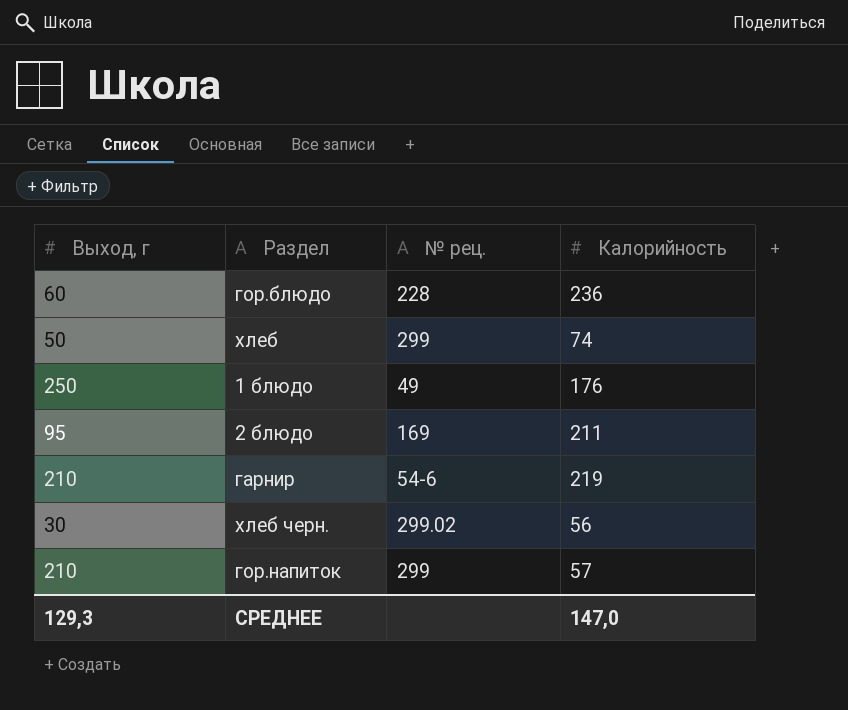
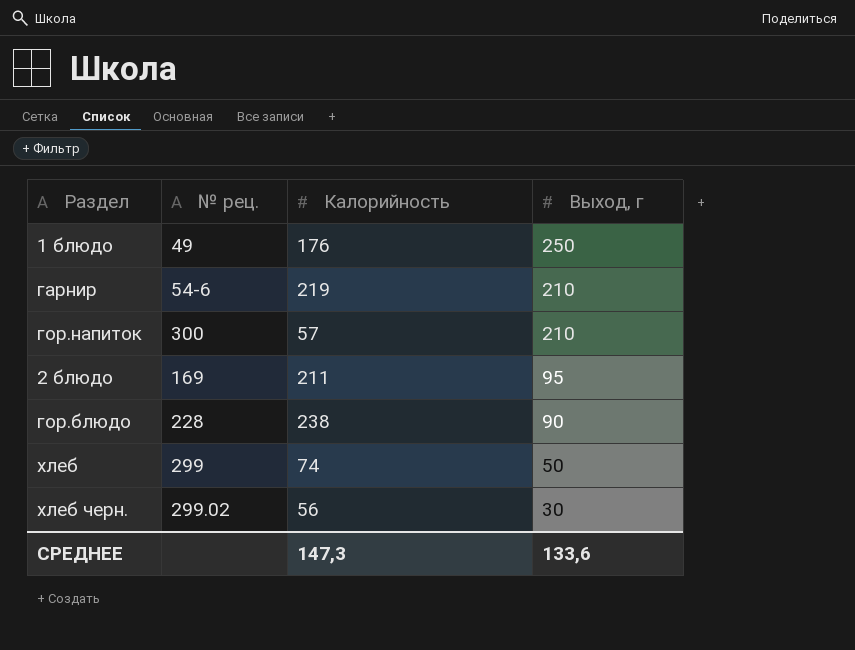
row order: none -> Выход, г descending
column Выход, г | position: 1 -> 4
гор.напиток | № рец.: 299 -> 300
гор.блюдо | Калорийность: 236 -> 238
гор.блюдо | Выход, г: 60 -> 90
СРЕДНЕЕ | Калорийность: 147,0 -> 147,3
СРЕДНЕЕ | Выход, г: 129,3 -> 133,6

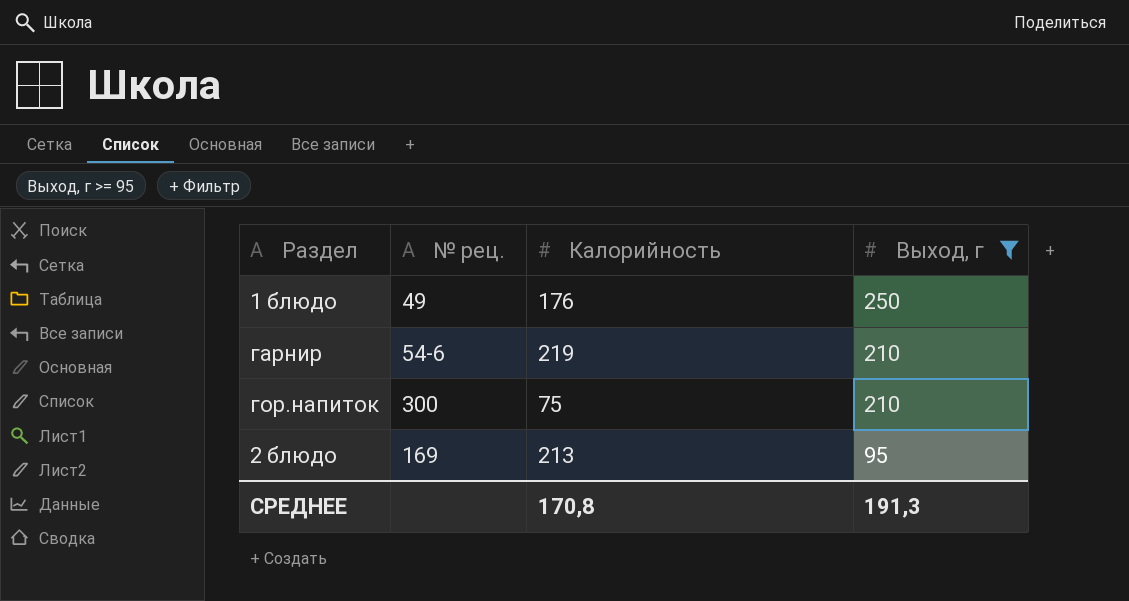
filter: none -> Выход, г >= 95
гор.напиток | Калорийность: 57 -> 75
2 блюдо | Калорийность: 211 -> 213
СРЕДНЕЕ | Калорийность: 147,3 -> 170,8
СРЕДНЕЕ | Выход, г: 133,6 -> 191,3

